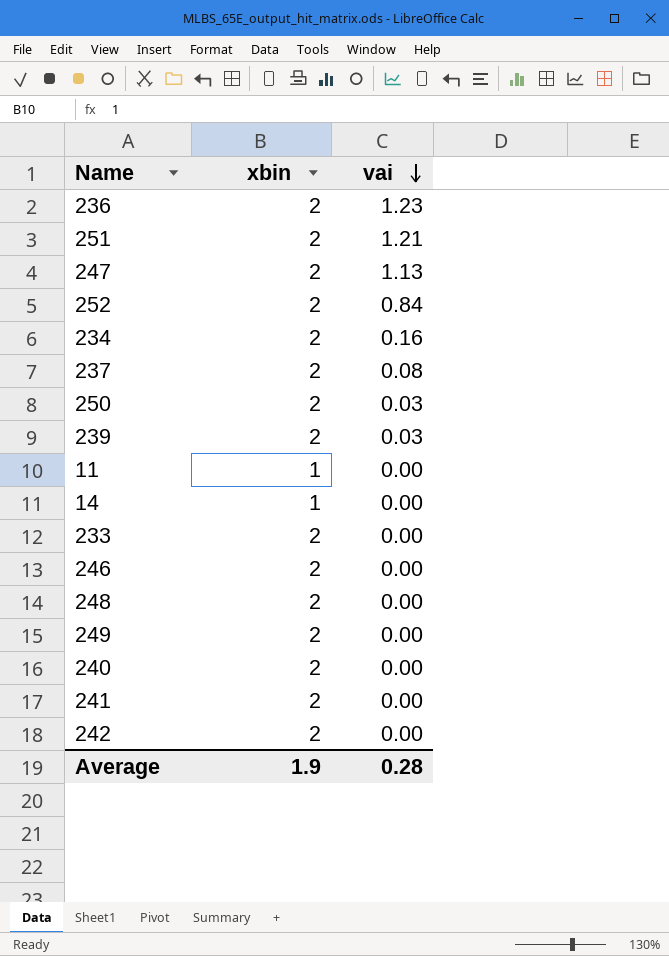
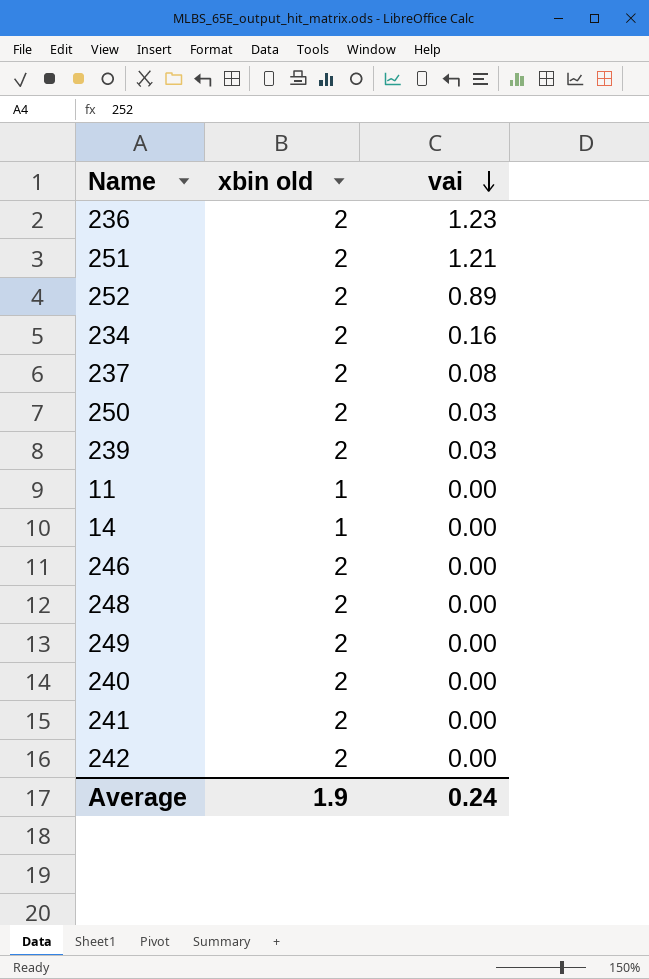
column name: xbin -> xbin old
row 247: 2 | 1.13 -> none
row 233: 2 | 0.00 -> none
252 | vai: 0.84 -> 0.89
Average | vai: 0.28 -> 0.24

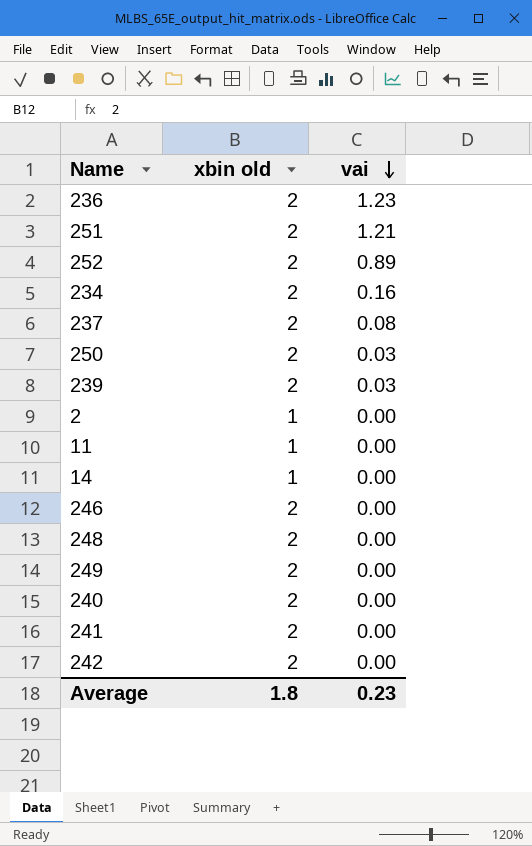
row 2: none -> 1 | 0.00
Average | xbin old: 1.9 -> 1.8
Average | vai: 0.24 -> 0.23

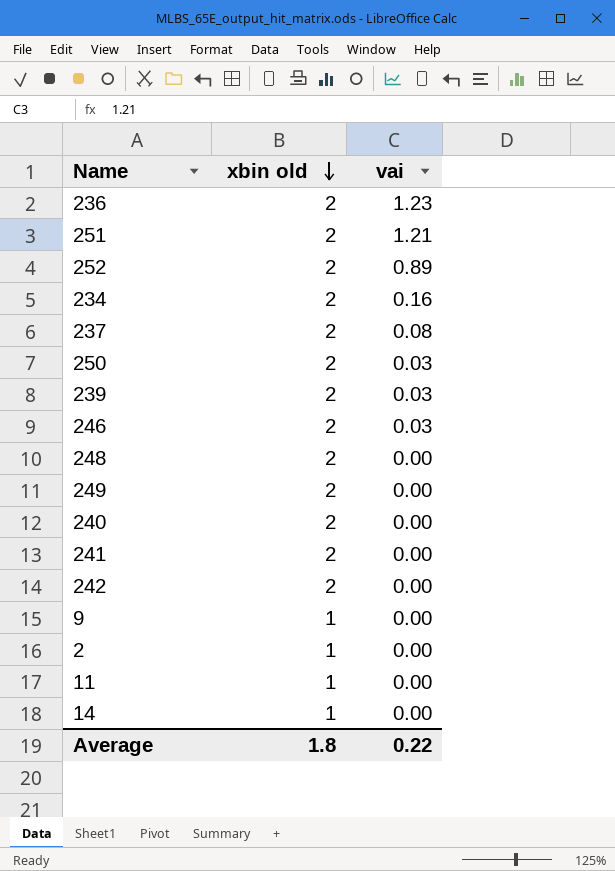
row order: vai descending -> xbin old descending
246 | vai: 0.00 -> 0.03
row 9: none -> 1 | 0.00
Average | vai: 0.23 -> 0.22

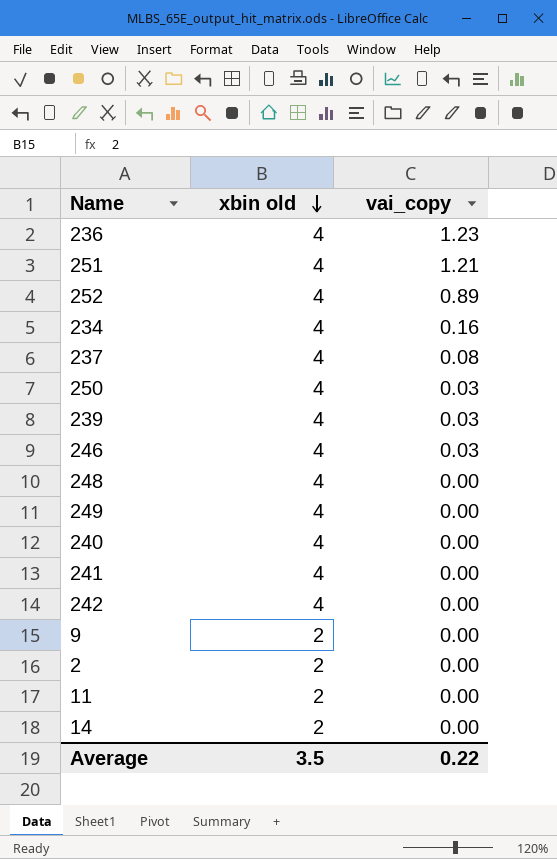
column name: vai -> vai_copy
236 | xbin old: 2 -> 4
251 | xbin old: 2 -> 4
252 | xbin old: 2 -> 4
234 | xbin old: 2 -> 4
237 | xbin old: 2 -> 4
250 | xbin old: 2 -> 4
239 | xbin old: 2 -> 4
246 | xbin old: 2 -> 4
248 | xbin old: 2 -> 4
249 | xbin old: 2 -> 4
240 | xbin old: 2 -> 4
241 | xbin old: 2 -> 4
242 | xbin old: 2 -> 4
9 | xbin old: 1 -> 2
2 | xbin old: 1 -> 2
11 | xbin old: 1 -> 2
14 | xbin old: 1 -> 2
Average | xbin old: 1.8 -> 3.5

